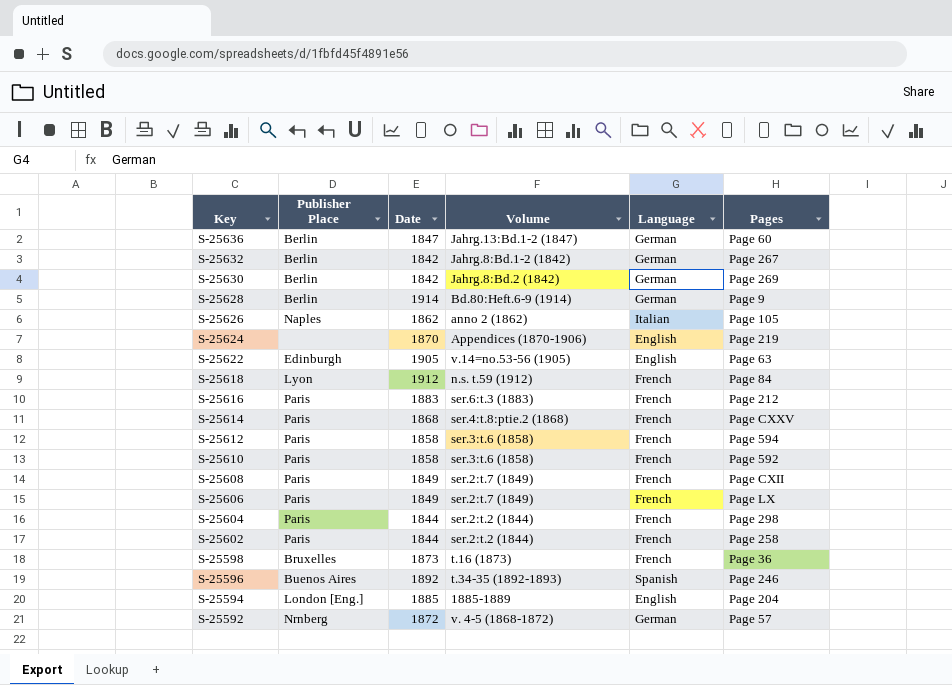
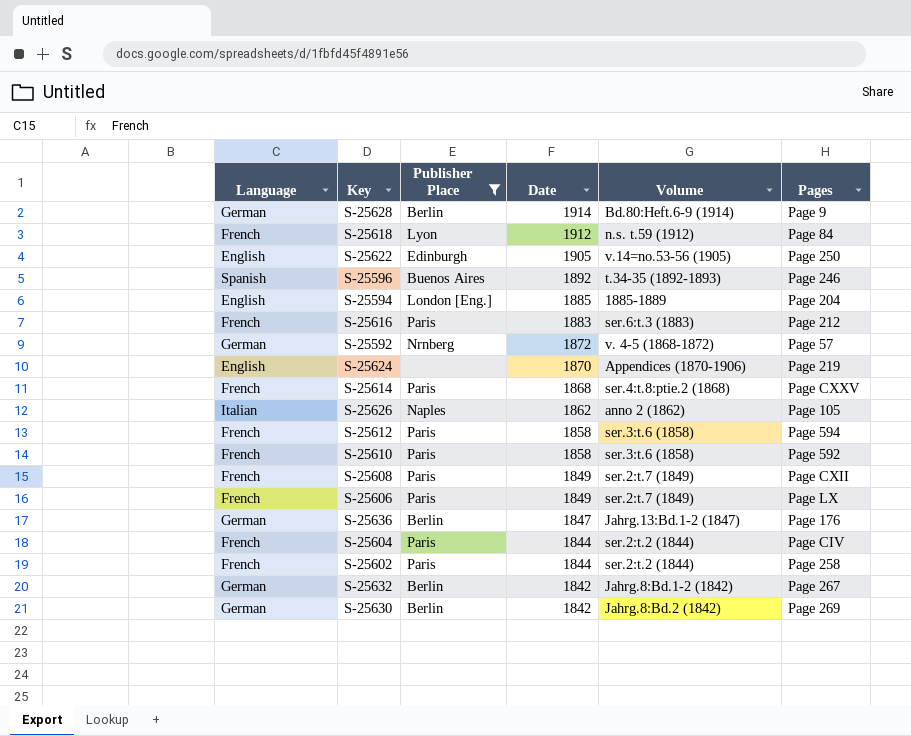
filter: none -> Publisher Place != Bruxelles
row order: Key descending -> Date descending
column Language | position: 5 -> 1
S-25622 | Pages: Page 63 -> Page 250
S-25636 | Pages: Page 60 -> Page 176
S-25604 | Pages: Page 298 -> Page CIV

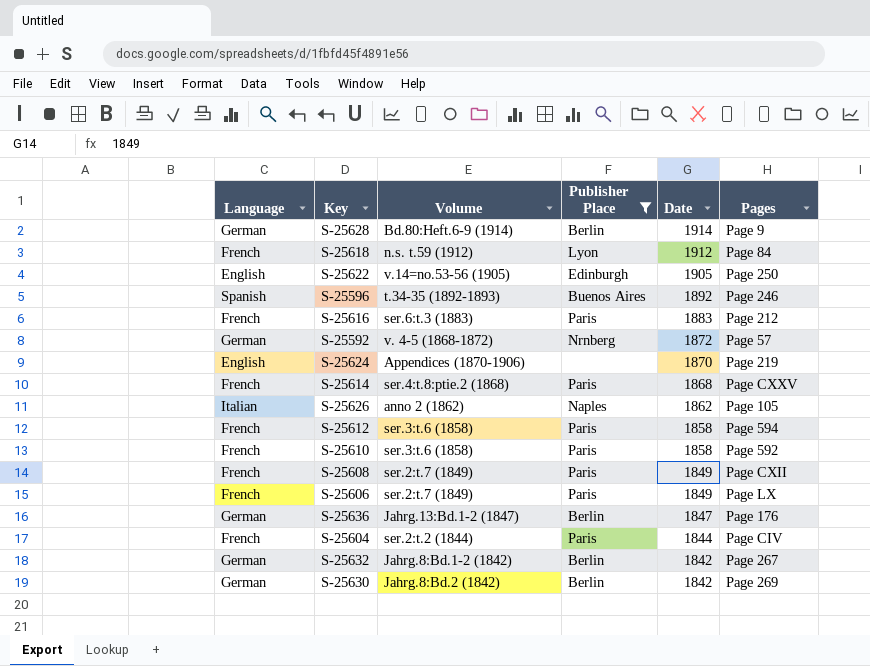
column Volume | position: 5 -> 3
row S-25594: English | London [Eng.] | 1885 | 1885-1889 | Page 204 -> none
row S-25602: French | Paris | 1844 | ser.2:t.2 (1844) | Page 258 -> none

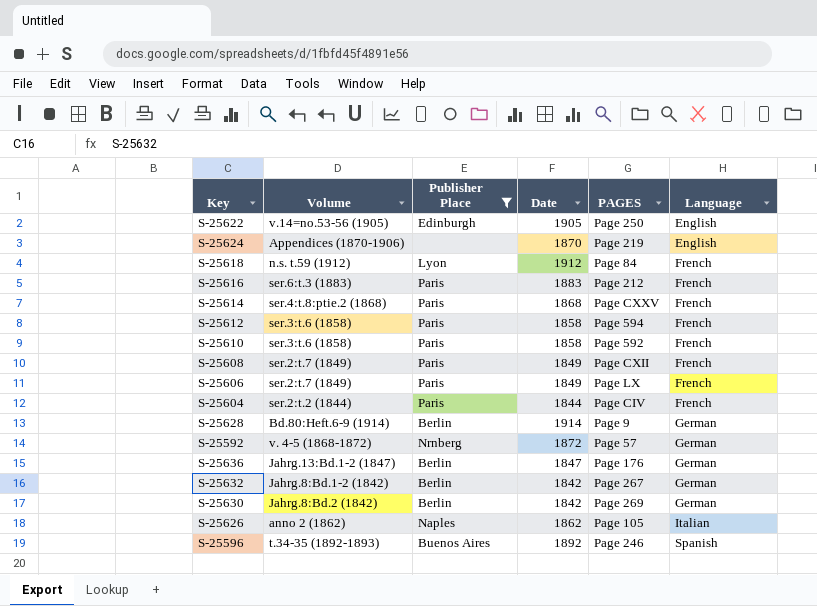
row order: Date descending -> Language ascending
column name: Pages -> PAGES
column Language | position: 1 -> 6

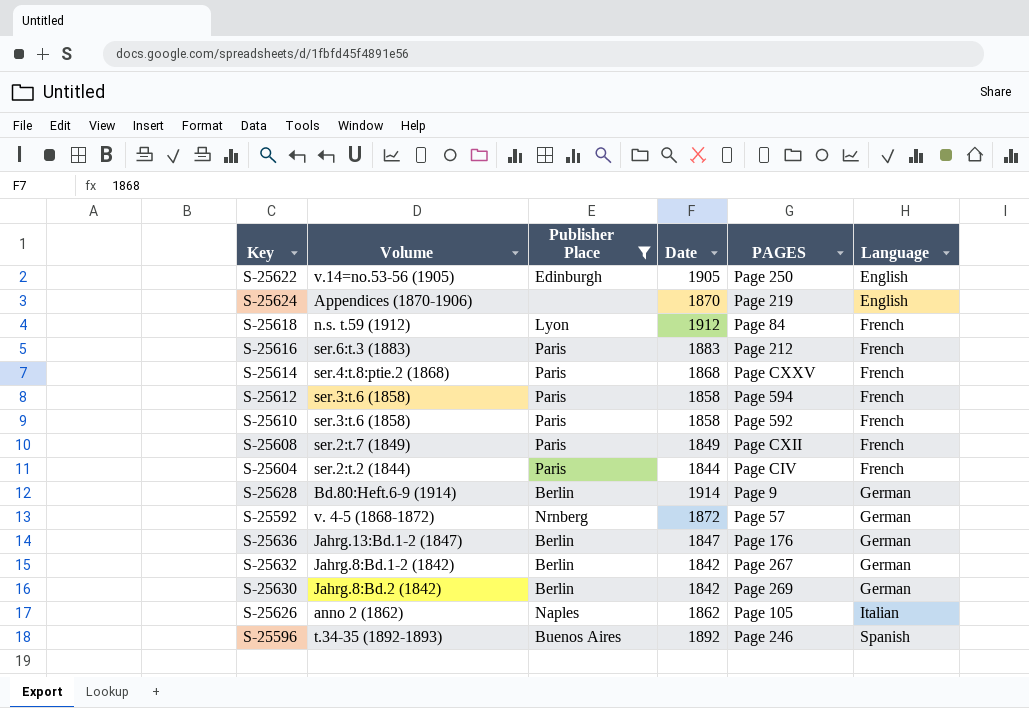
row S-25606: ser.2:t.7 (1849) | Paris | 1849 | Page LX | French -> none

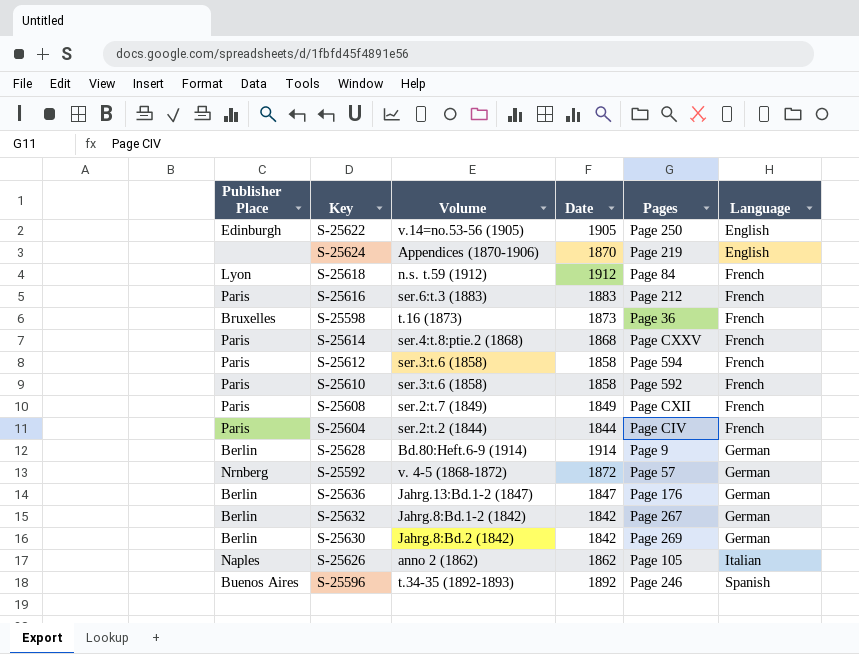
filter: Publisher Place != Bruxelles -> none
column Publisher Place | position: 3 -> 1
column name: PAGES -> Pages

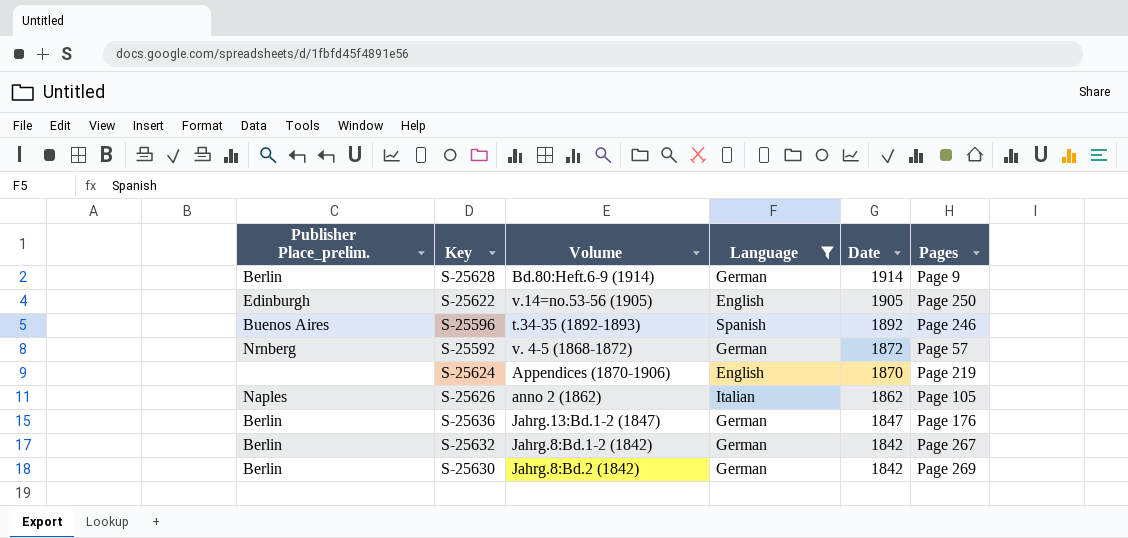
filter: none -> Language != French
row order: Language ascending -> Date descending
column name: Publisher Place -> Publisher Place_prelim.
column Language | position: 6 -> 4

